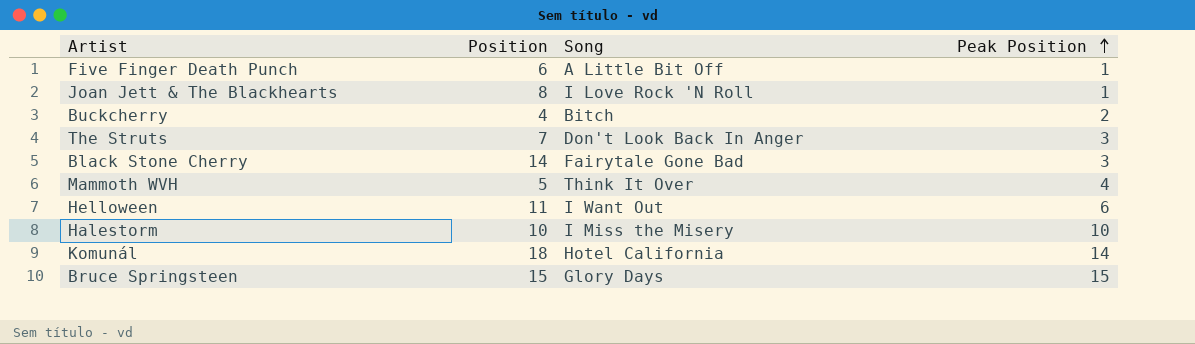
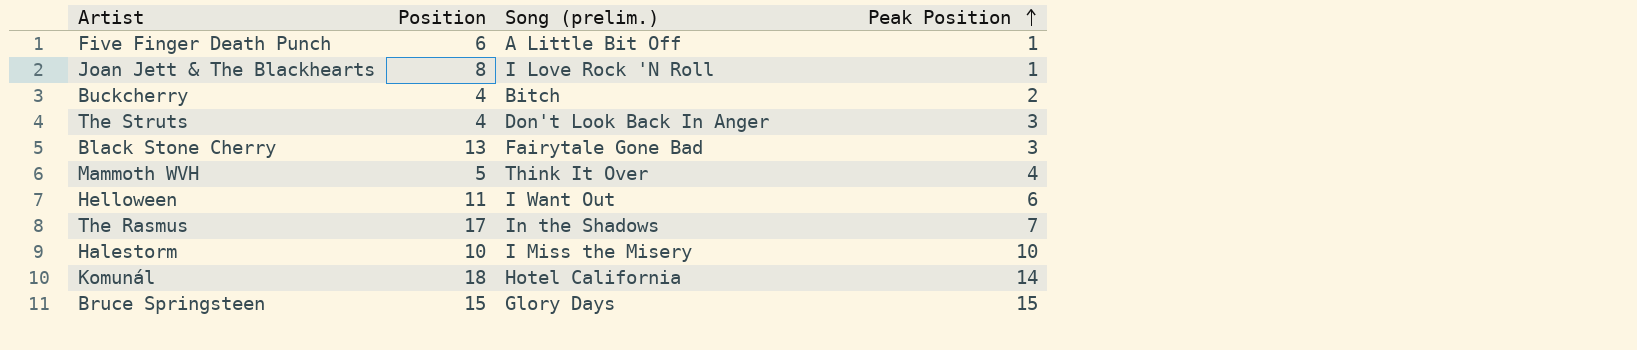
column name: Song -> Song (prelim.)
The Struts | Position: 7 -> 4
Black Stone Cherry | Position: 14 -> 13
row The Rasmus: none -> 17 | In the Shadows | 7

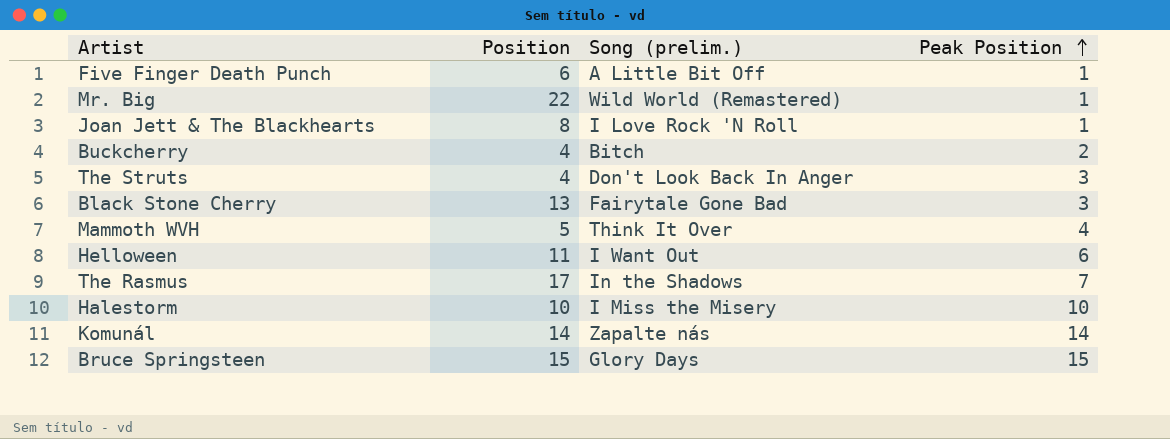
row Mr. Big: none -> 22 | Wild World (Remastered) | 1
Komunál | Position: 18 -> 14
Komunál | Song (prelim.): Hotel California -> Zapalte nás

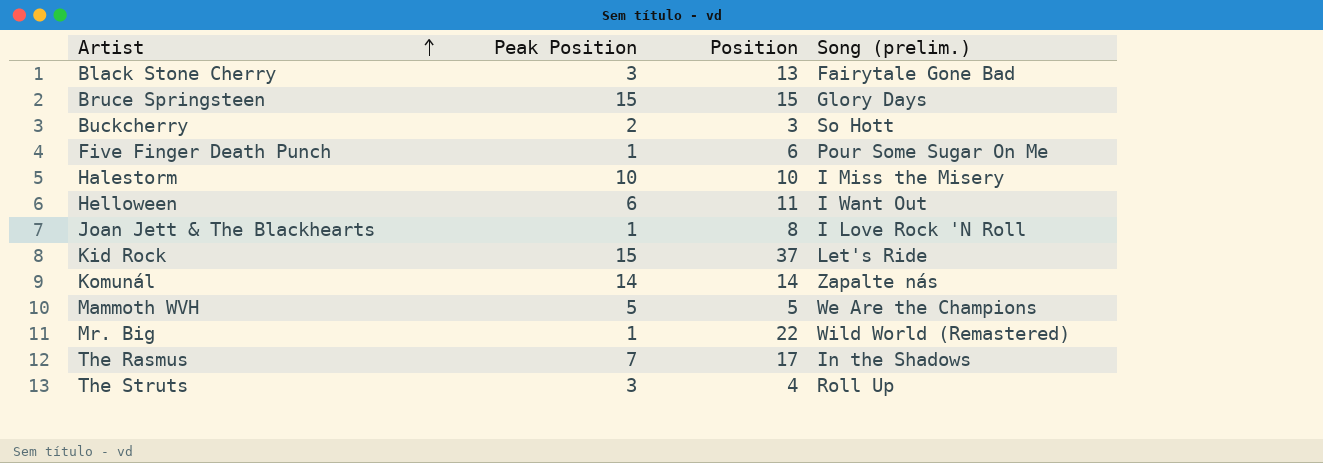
row order: Peak Position ascending -> Artist ascending
column Peak Position | position: 4 -> 2
Buckcherry | Position: 4 -> 3
Buckcherry | Song (prelim.): Bitch -> So Hott
Five Finger Death Punch | Song (prelim.): A Little Bit Off -> Pour Some Sugar On Me
row Kid Rock: none -> 15 | 37 | Let's Ride
Mammoth WVH | Peak Position: 4 -> 5
Mammoth WVH | Song (prelim.): Think It Over -> We Are the Champions
The Struts | Song (prelim.): Don't Look Back In Anger -> Roll Up

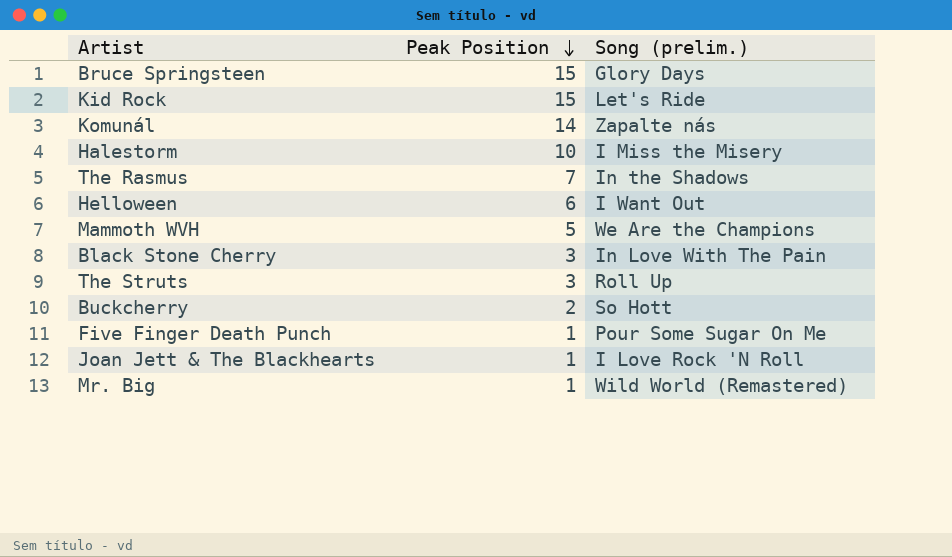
row order: Artist ascending -> Peak Position descending
column Position | position: 3 -> none
Black Stone Cherry | Song (prelim.): Fairytale Gone Bad -> In Love With The Pain

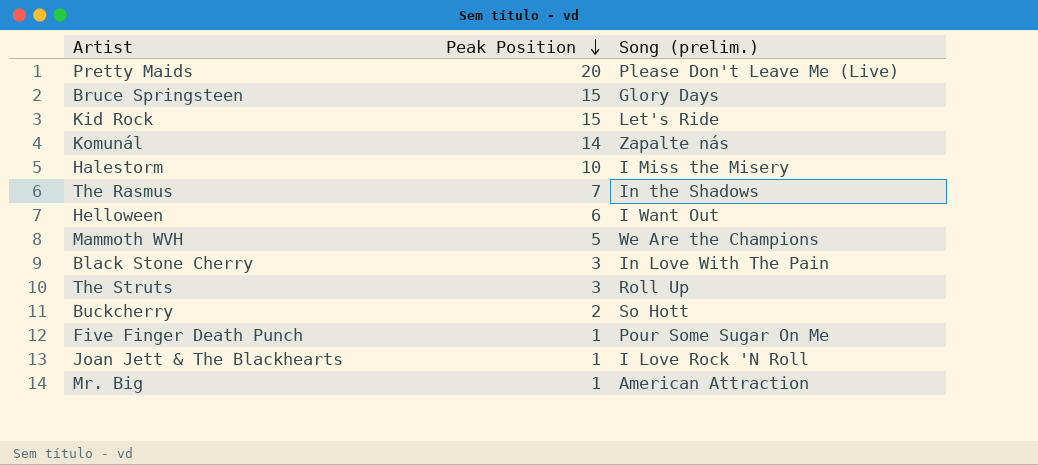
row Pretty Maids: none -> 20 | Please Don't Leave Me (Live)
Mr. Big | Song (prelim.): Wild World (Remastered) -> American Attraction

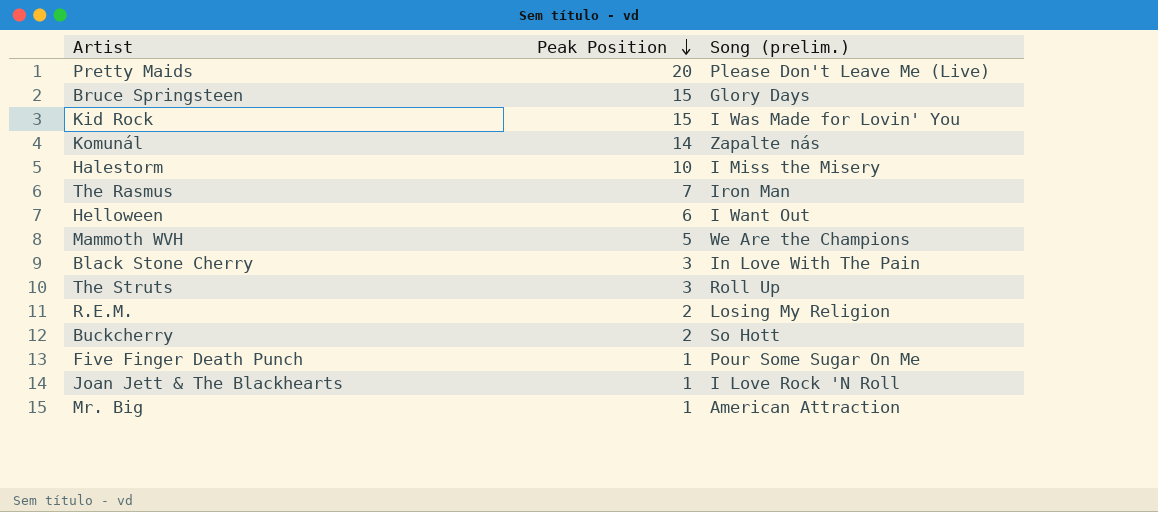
Kid Rock | Song (prelim.): Let's Ride -> I Was Made for Lovin' You
The Rasmus | Song (prelim.): In the Shadows -> Iron Man
row R.E.M.: none -> 2 | Losing My Religion

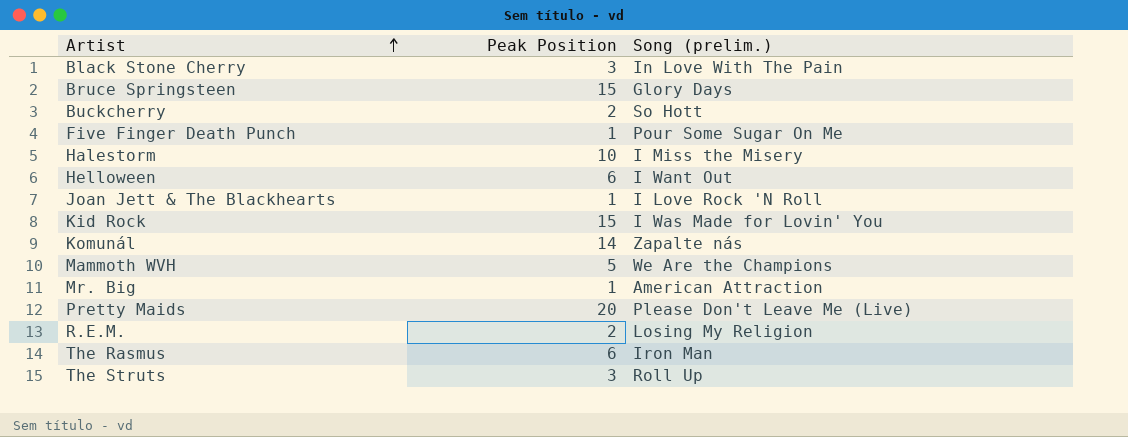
row order: Peak Position descending -> Artist ascending
The Rasmus | Peak Position: 7 -> 6

